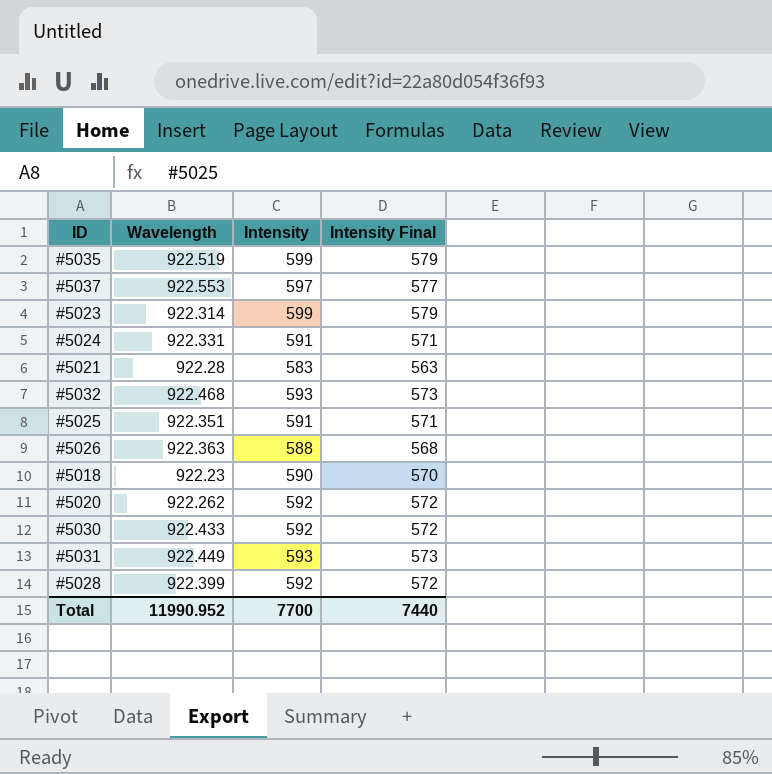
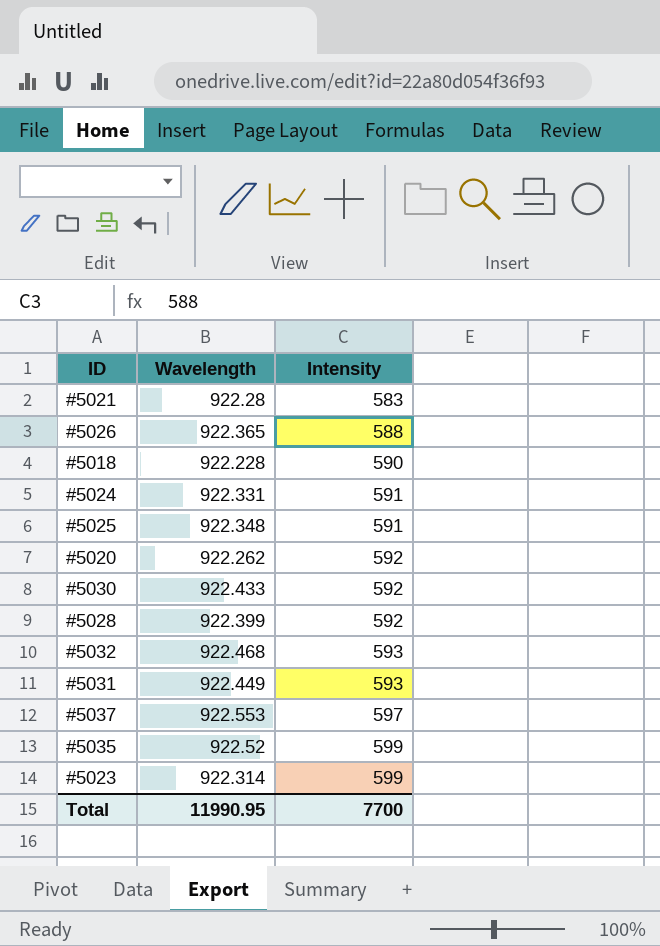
row order: none -> Intensity ascending
column Intensity Final | formula: [Intensity] - 20 -> none
#5026 | Wavelength: 922.363 -> 922.365
#5018 | Wavelength: 922.23 -> 922.228
#5025 | Wavelength: 922.351 -> 922.348
#5035 | Wavelength: 922.519 -> 922.52
Total | Wavelength: 11990.952 -> 11990.95

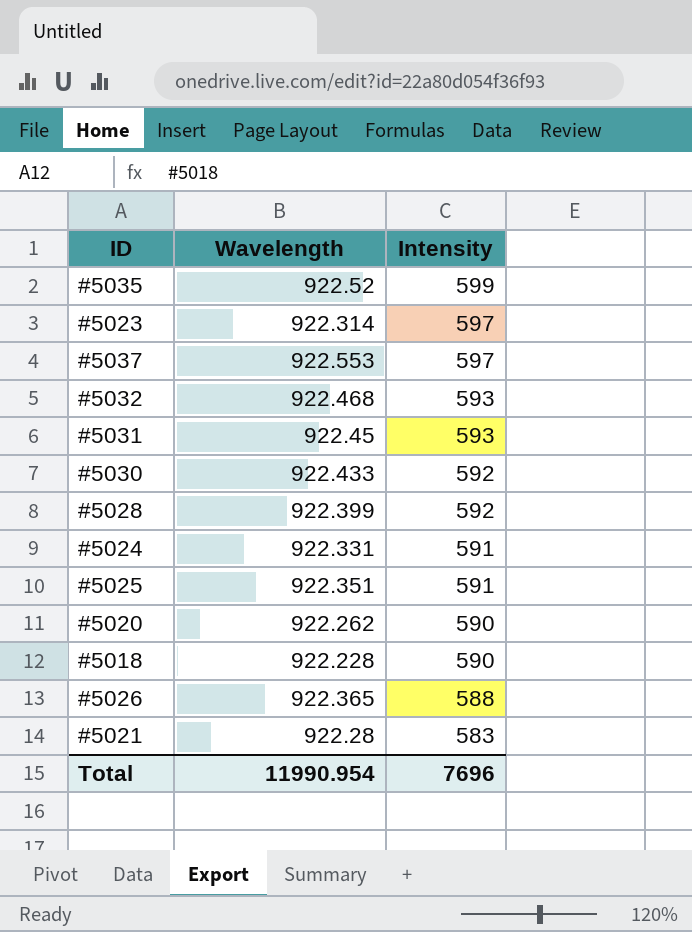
row order: Intensity ascending -> Intensity descending
#5023 | Intensity: 599 -> 597
#5031 | Wavelength: 922.449 -> 922.45
#5025 | Wavelength: 922.348 -> 922.351
#5020 | Intensity: 592 -> 590
Total | Wavelength: 11990.95 -> 11990.954
Total | Intensity: 7700 -> 7696

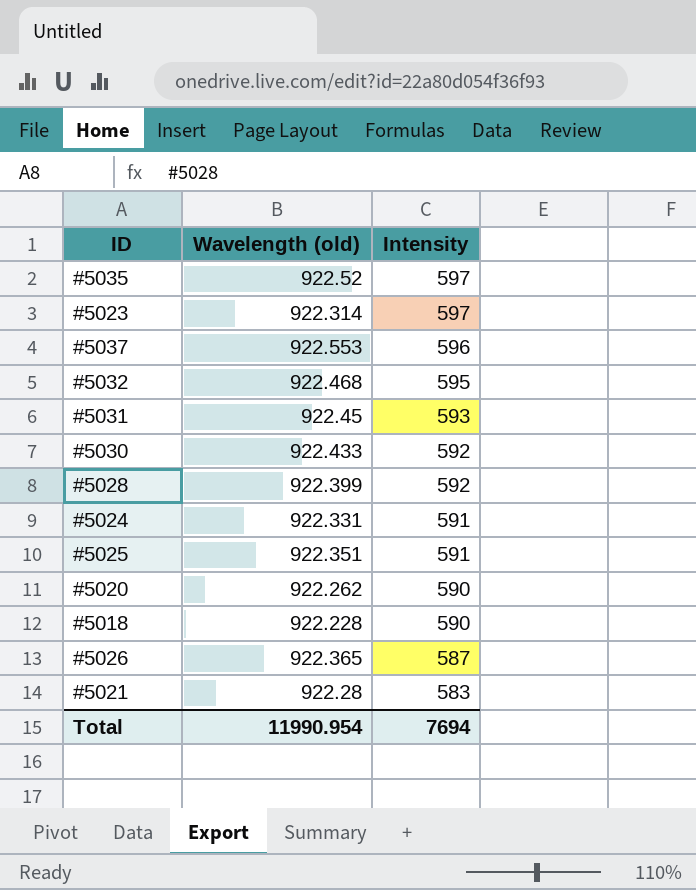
column name: Wavelength -> Wavelength (old)
#5035 | Intensity: 599 -> 597
#5037 | Intensity: 597 -> 596
#5032 | Intensity: 593 -> 595
#5026 | Intensity: 588 -> 587
Total | Intensity: 7696 -> 7694

